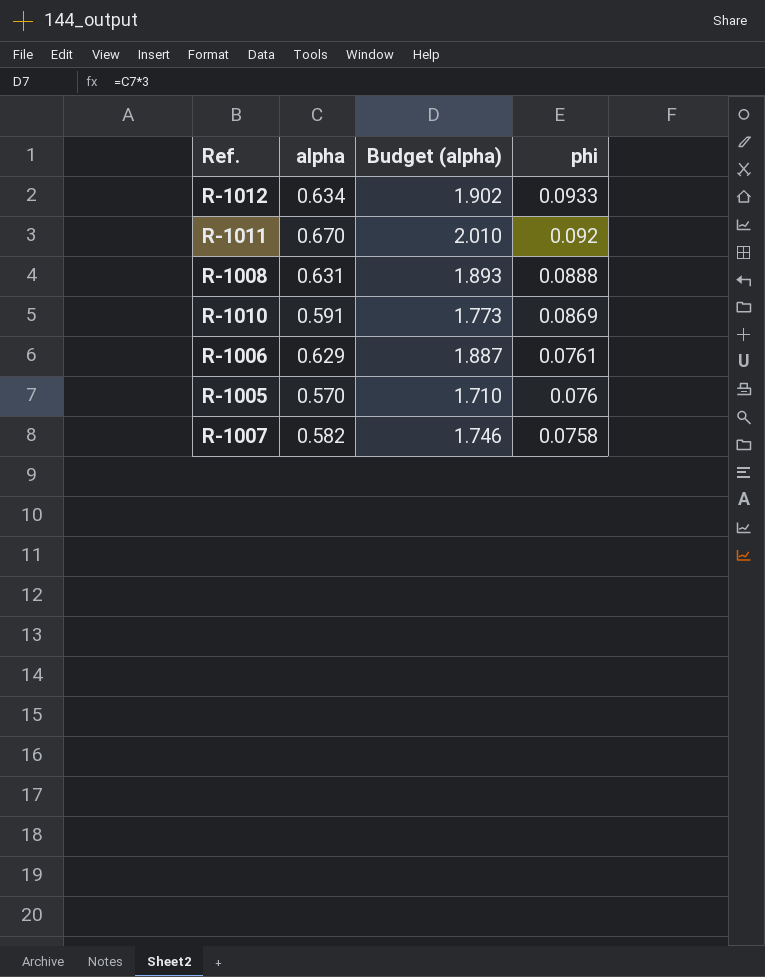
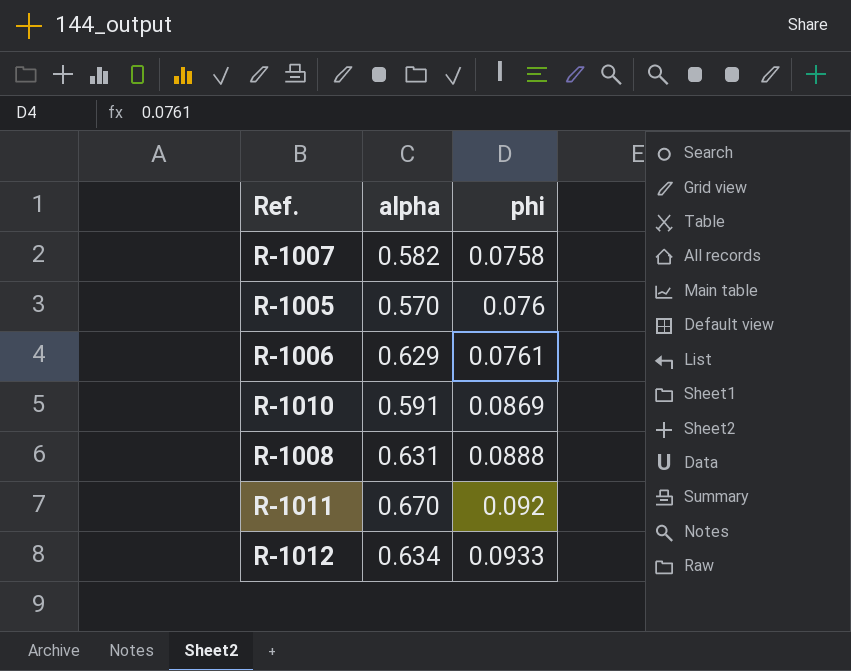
row order: phi descending -> phi ascending
column Budget (alpha) | formula: [alpha] * 3 -> none

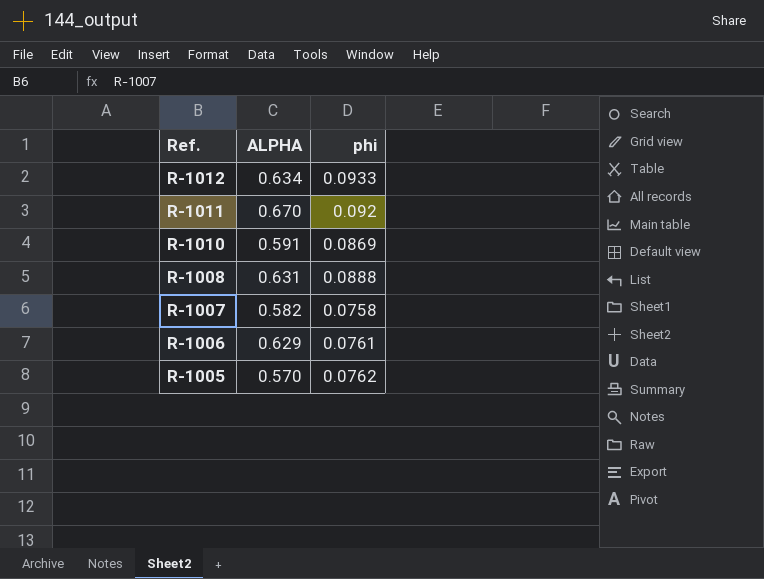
row order: phi ascending -> Ref. descending
column name: alpha -> ALPHA
R-1005 | phi: 0.076 -> 0.0762

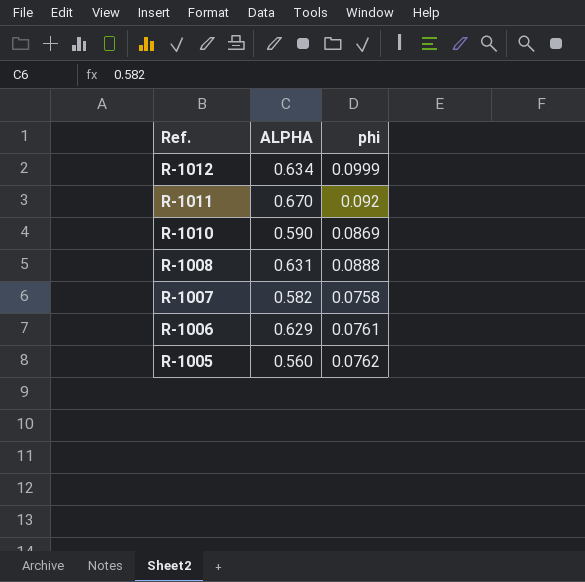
R-1012 | phi: 0.0933 -> 0.0999
R-1010 | ALPHA: 0.591 -> 0.590
R-1005 | ALPHA: 0.570 -> 0.560

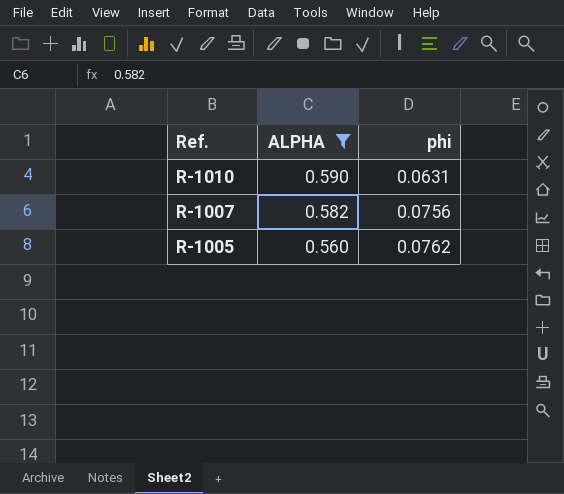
filter: none -> ALPHA <= 0.590
R-1010 | phi: 0.0869 -> 0.0631
R-1007 | phi: 0.0758 -> 0.0756

